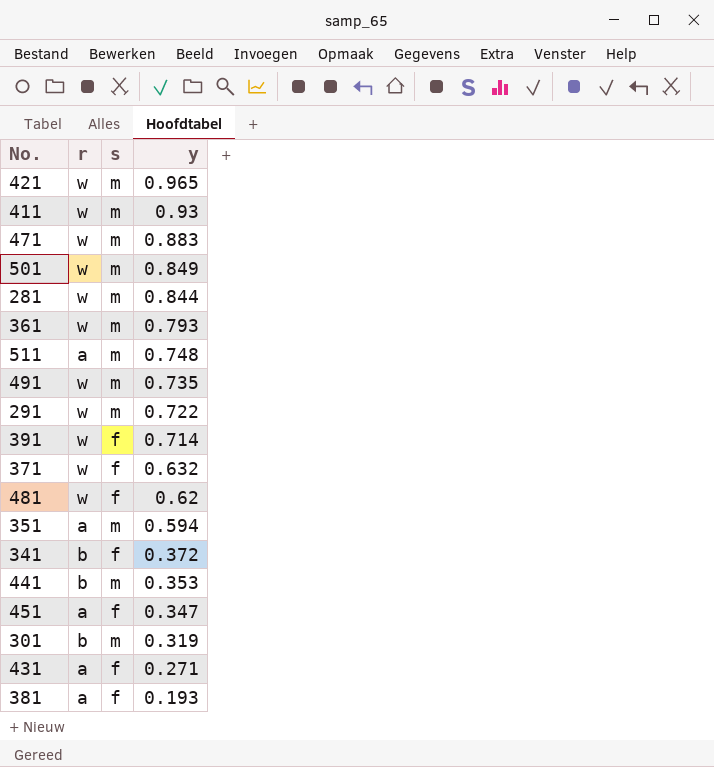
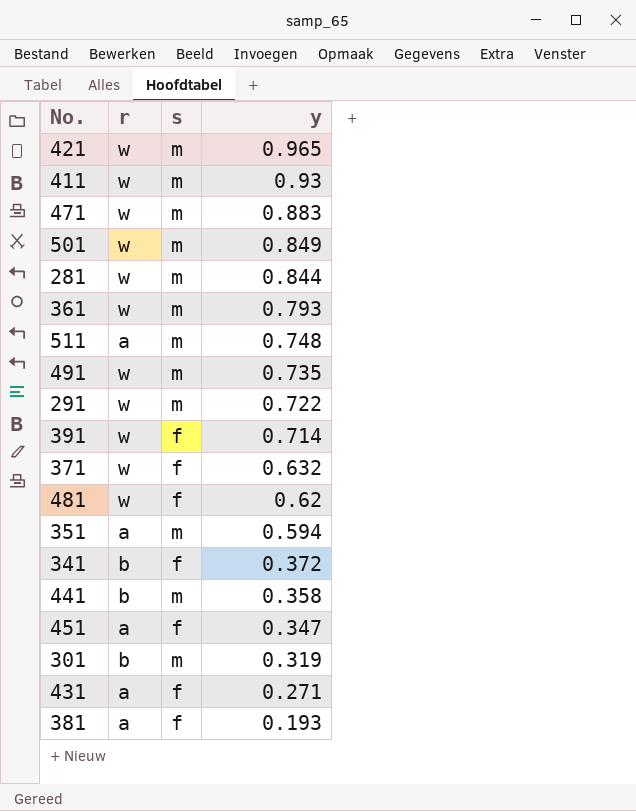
441 | y: 0.353 -> 0.358

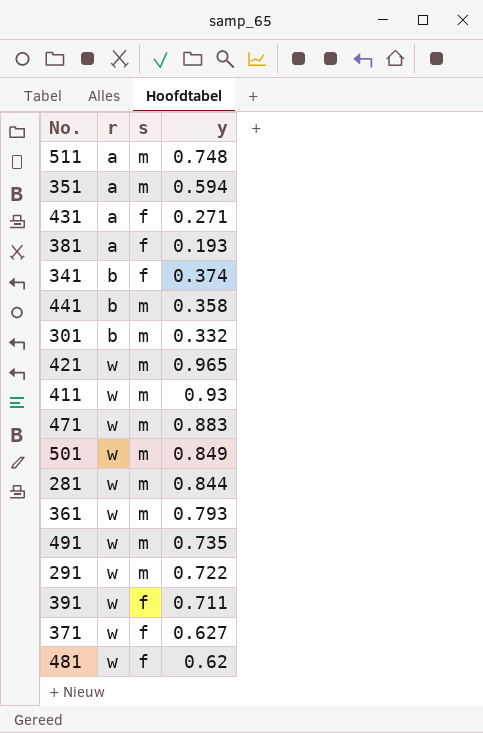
row order: y descending -> r ascending
row 451: a | f | 0.347 -> none
341 | y: 0.372 -> 0.374
301 | y: 0.319 -> 0.332
391 | y: 0.714 -> 0.711
371 | y: 0.632 -> 0.627

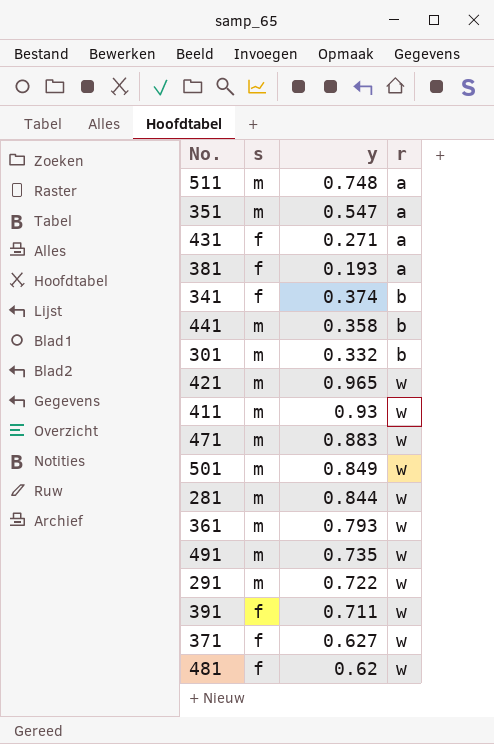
column r | position: 2 -> 4
351 | y: 0.594 -> 0.547

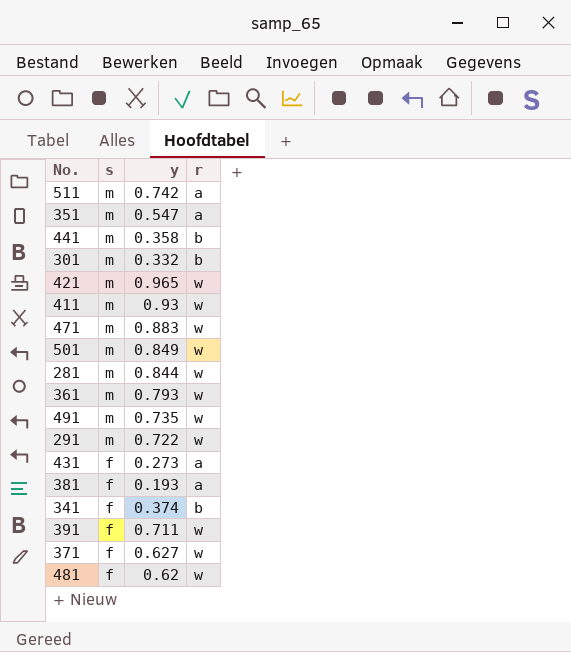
row order: r ascending -> s descending
511 | y: 0.748 -> 0.742
431 | y: 0.271 -> 0.273

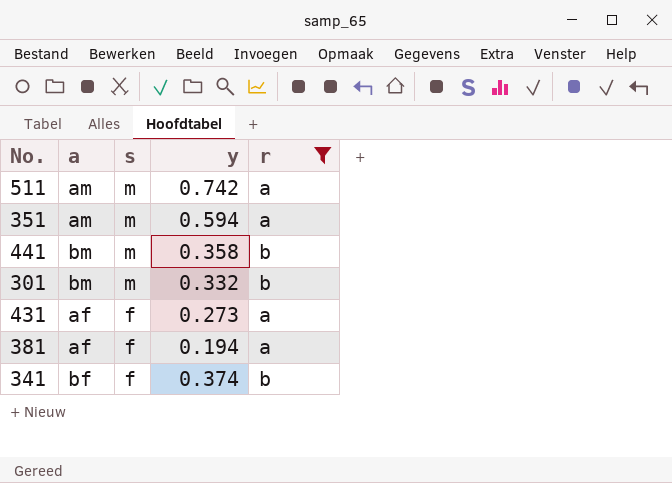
filter: none -> r != w
column a | position: none -> 2
351 | y: 0.547 -> 0.594
381 | y: 0.193 -> 0.194

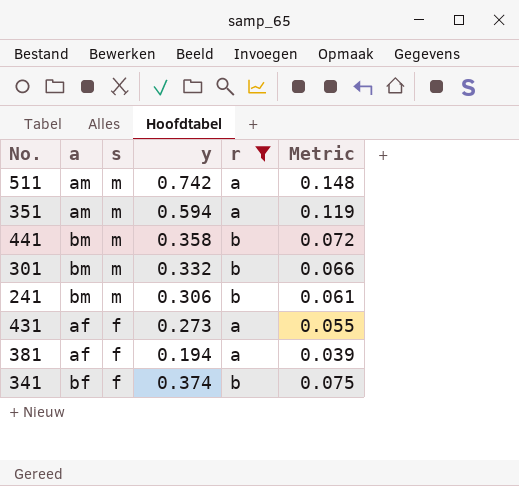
column Metric | formula: none -> [y] * 0.2
row 241: none -> bm | m | 0.306 | b | 0.061

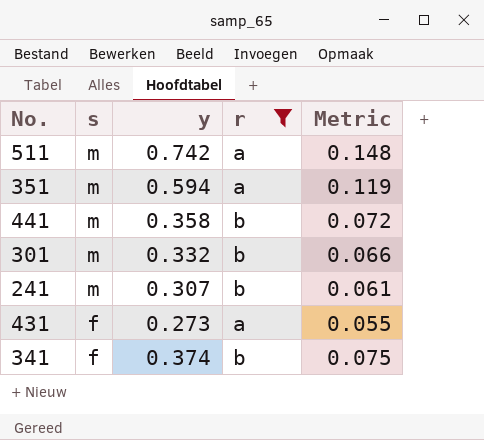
column a | position: 2 -> none
row 381: af | f | 0.194 | a | 0.039 -> none
241 | y: 0.306 -> 0.307

